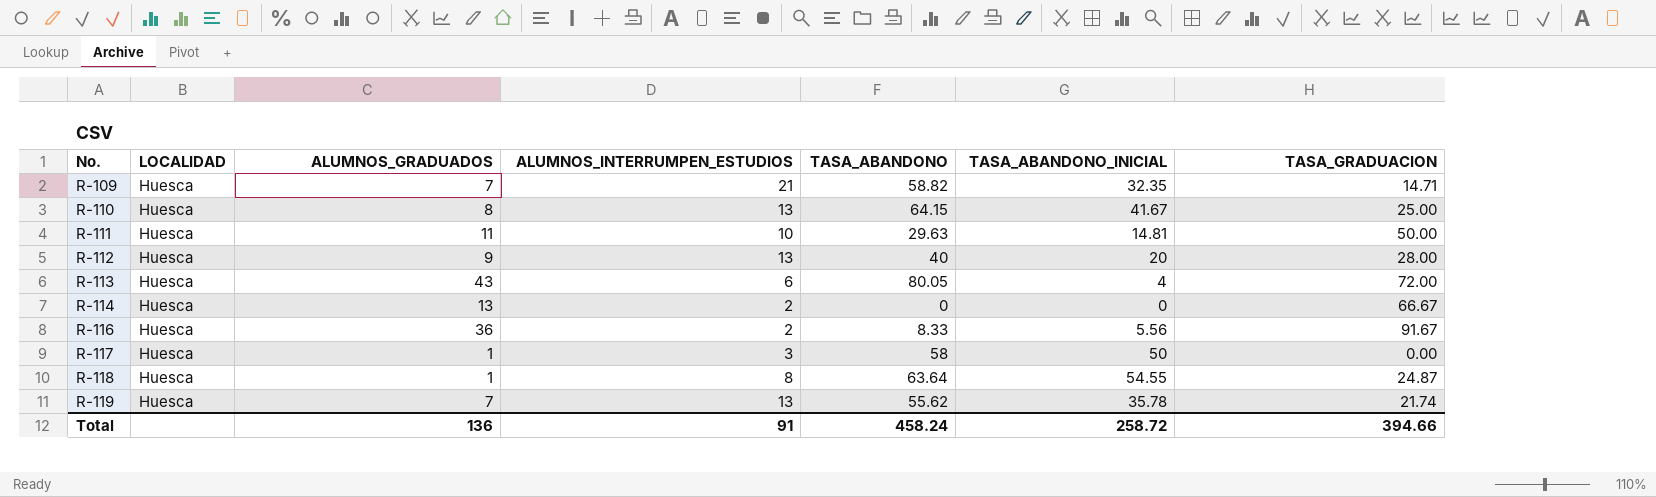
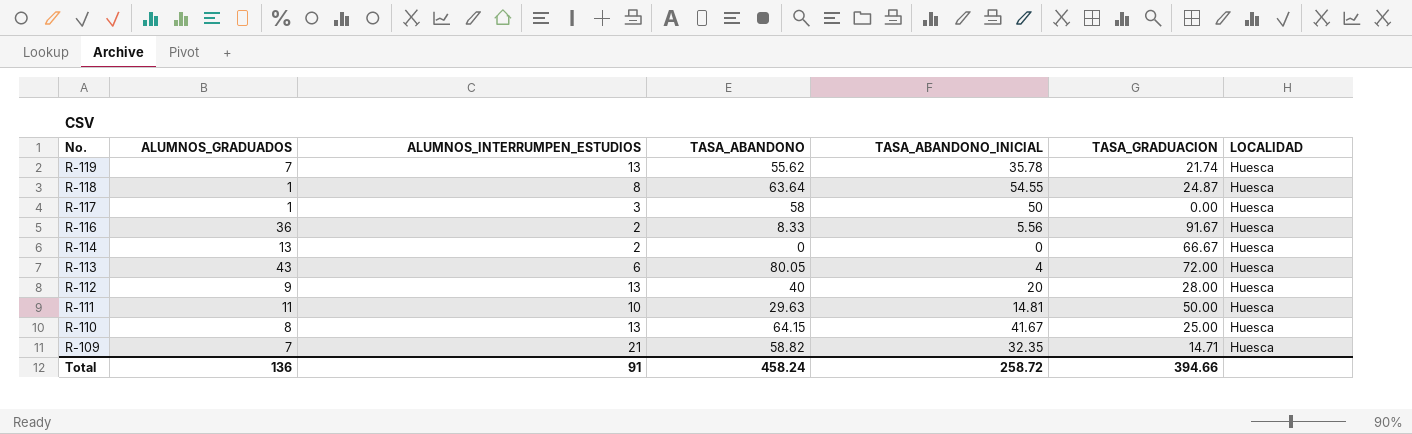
row order: No. ascending -> No. descending
column LOCALIDAD | position: 2 -> 7

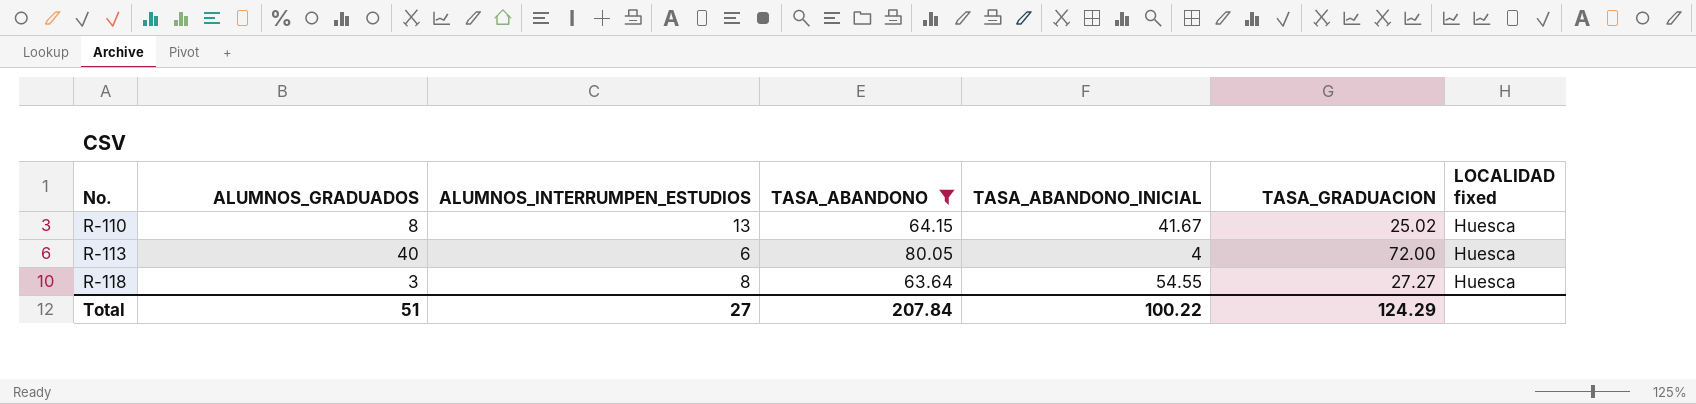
filter: none -> TASA_ABANDONO >= 63.64
row order: No. descending -> No. ascending
column name: LOCALIDAD -> LOCALIDAD fixed
R-110 | TASA_GRADUACION: 25.00 -> 25.02
R-113 | ALUMNOS_GRADUADOS: 43 -> 40
R-118 | ALUMNOS_GRADUADOS: 1 -> 3
R-118 | TASA_GRADUACION: 24.87 -> 27.27
Total | ALUMNOS_GRADUADOS: 136 -> 51
Total | ALUMNOS_INTERRUMPEN_ESTUDIOS: 91 -> 27
Total | TASA_ABANDONO: 458.24 -> 207.84
Total | TASA_ABANDONO_INICIAL: 258.72 -> 100.22
Total | TASA_GRADUACION: 394.66 -> 124.29

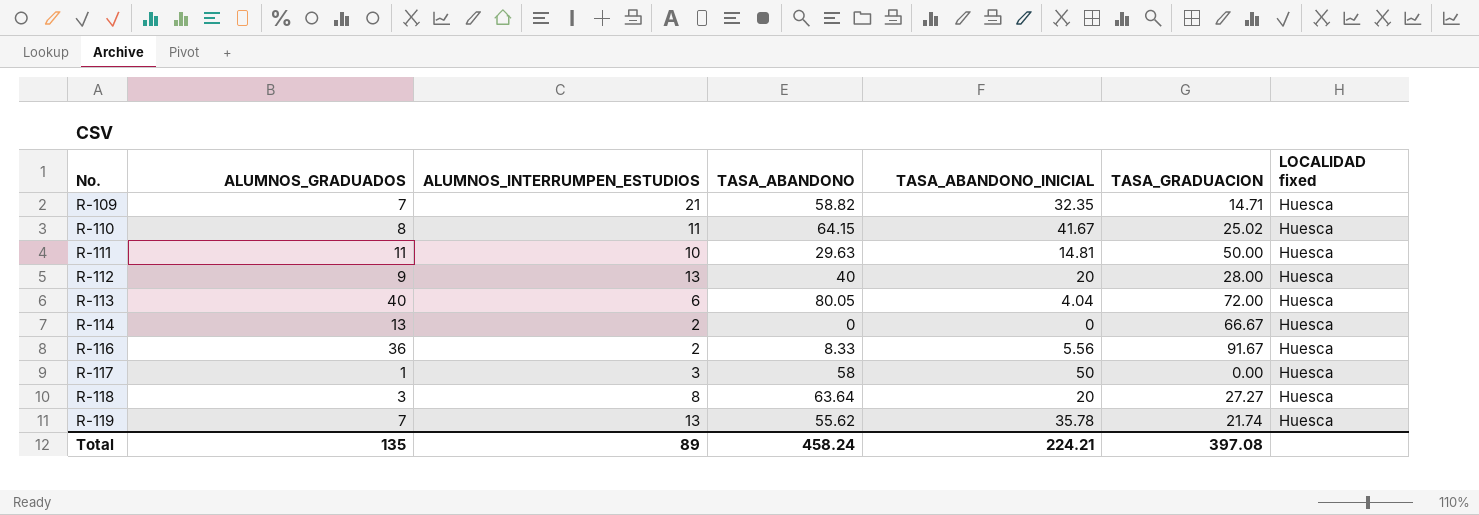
filter: TASA_ABANDONO >= 63.64 -> none
R-110 | ALUMNOS_INTERRUMPEN_ESTUDIOS: 13 -> 11
R-113 | TASA_ABANDONO_INICIAL: 4 -> 4.04
R-118 | TASA_ABANDONO_INICIAL: 54.55 -> 20
Total | ALUMNOS_GRADUADOS: 51 -> 135
Total | ALUMNOS_INTERRUMPEN_ESTUDIOS: 27 -> 89
Total | TASA_ABANDONO: 207.84 -> 458.24
Total | TASA_ABANDONO_INICIAL: 100.22 -> 224.21
Total | TASA_GRADUACION: 124.29 -> 397.08

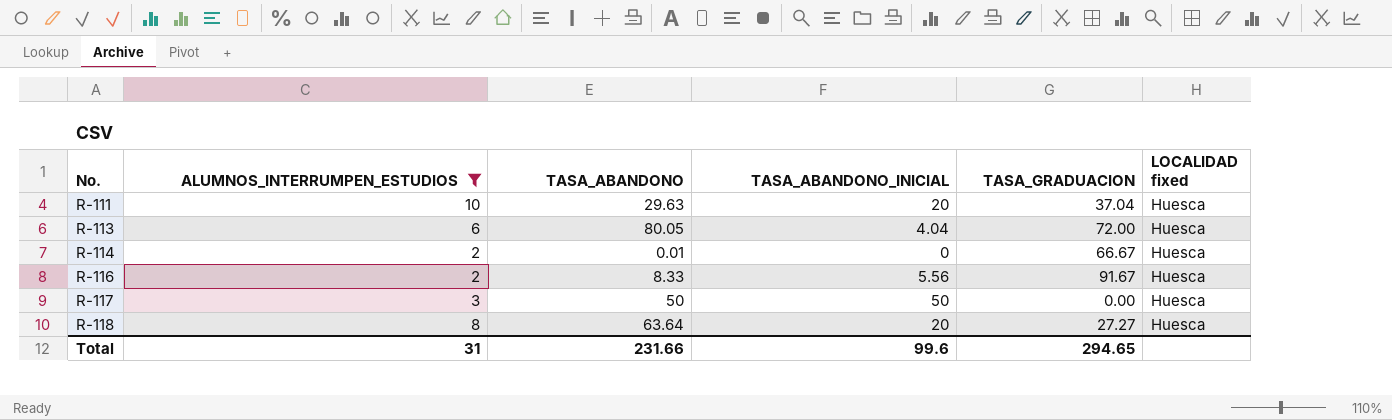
filter: none -> ALUMNOS_INTERRUMPEN_ESTUDIOS <= 10
column ALUMNOS_GRADUADOS | position: 2 -> none
R-111 | TASA_ABANDONO_INICIAL: 14.81 -> 20
R-111 | TASA_GRADUACION: 50.00 -> 37.04
R-114 | TASA_ABANDONO: 0 -> 0.01
R-117 | TASA_ABANDONO: 58 -> 50
Total | ALUMNOS_INTERRUMPEN_ESTUDIOS: 89 -> 31
Total | TASA_ABANDONO: 458.24 -> 231.66
Total | TASA_ABANDONO_INICIAL: 224.21 -> 99.6
Total | TASA_GRADUACION: 397.08 -> 294.65

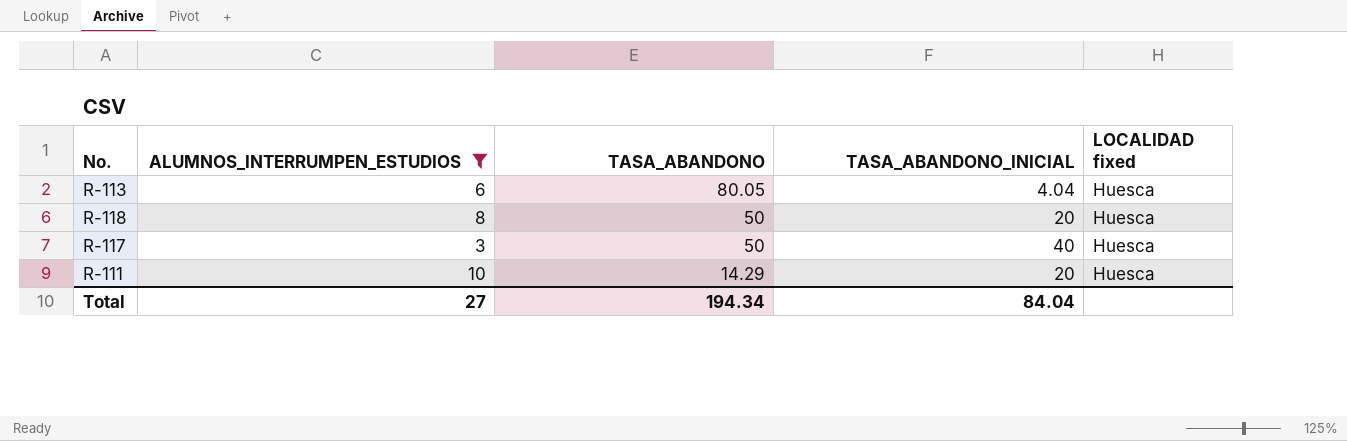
row order: No. ascending -> TASA_ABANDONO descending
column TASA_GRADUACION | position: 5 -> none
row R-114: 2 | 0.01 | 0 | 66.67 | Huesca -> none
row R-116: 2 | 8.33 | 5.56 | 91.67 | Huesca -> none
R-118 | TASA_ABANDONO: 63.64 -> 50
R-117 | TASA_ABANDONO_INICIAL: 50 -> 40
R-111 | TASA_ABANDONO: 29.63 -> 14.29
Total | ALUMNOS_INTERRUMPEN_ESTUDIOS: 31 -> 27
Total | TASA_ABANDONO: 231.66 -> 194.34
Total | TASA_ABANDONO_INICIAL: 99.6 -> 84.04

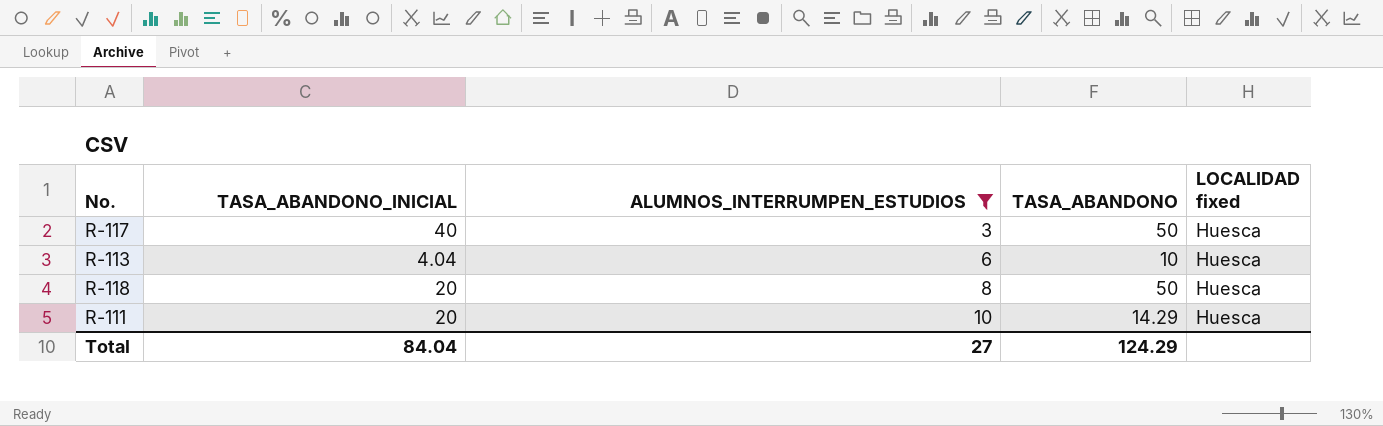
row order: TASA_ABANDONO descending -> ALUMNOS_INTERRUMPEN_ESTUDIOS ascending
column TASA_ABANDONO_INICIAL | position: 4 -> 2
R-113 | TASA_ABANDONO: 80.05 -> 10
Total | TASA_ABANDONO: 194.34 -> 124.29

